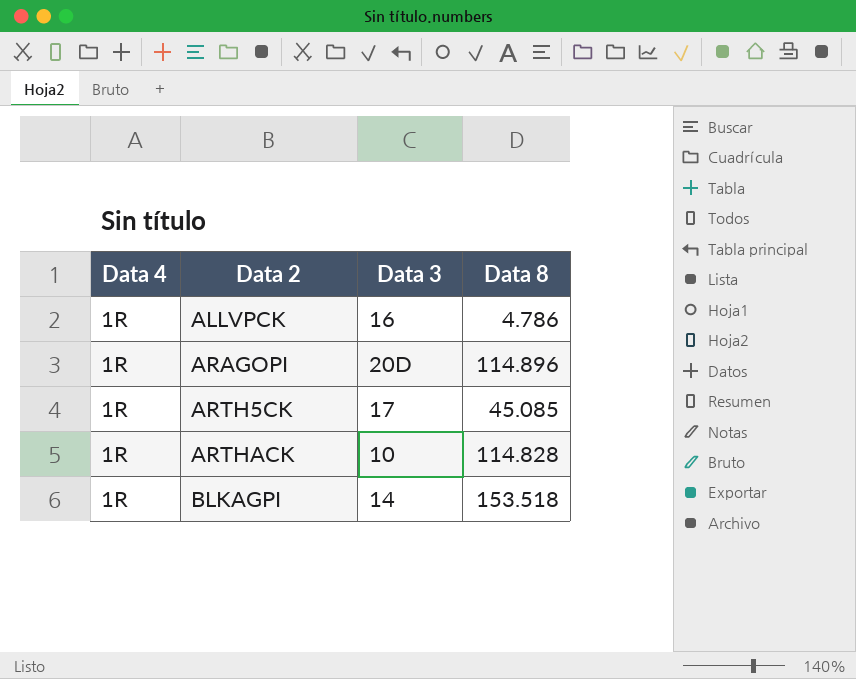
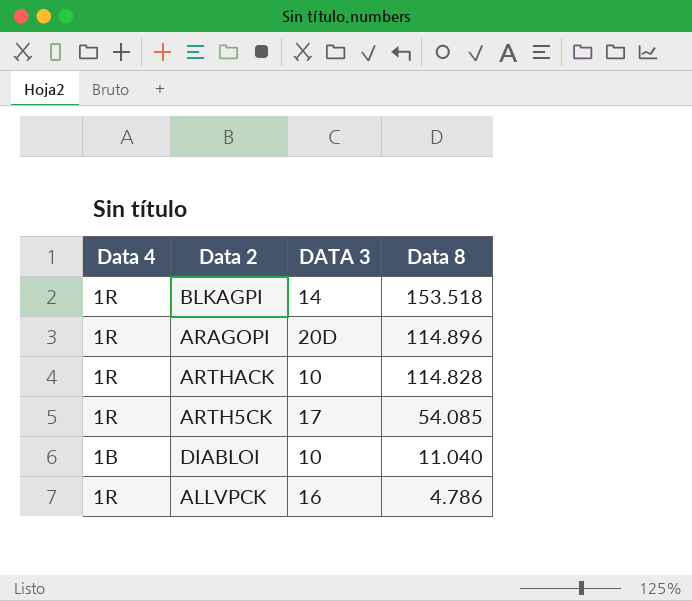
row order: Data 2 ascending -> Data 8 descending
column name: Data 3 -> DATA 3
ARTH5CK | Data 8: 45.085 -> 54.085
row DIABLOI: none -> 1B | 10 | 11.040

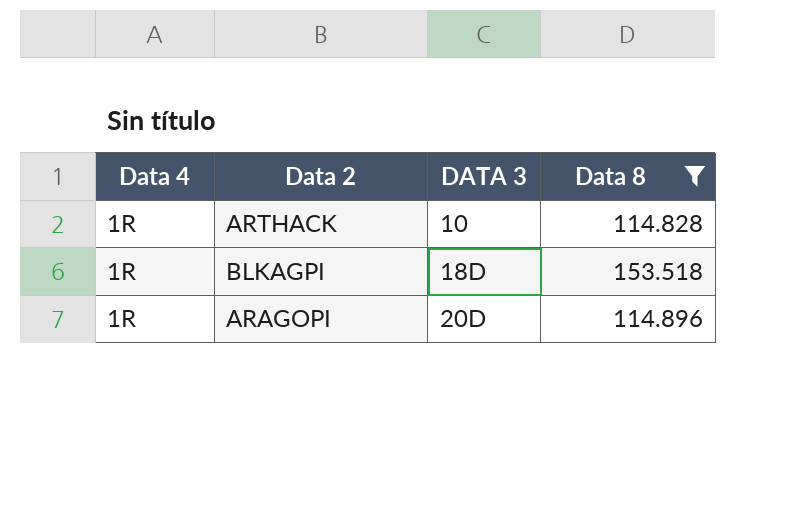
filter: none -> Data 8 >= 114.828
row order: Data 8 descending -> DATA 3 ascending
BLKAGPI | DATA 3: 14 -> 18D

